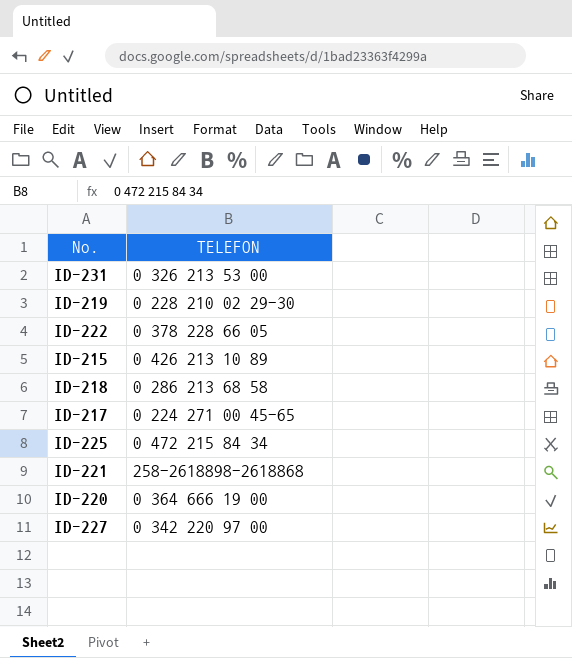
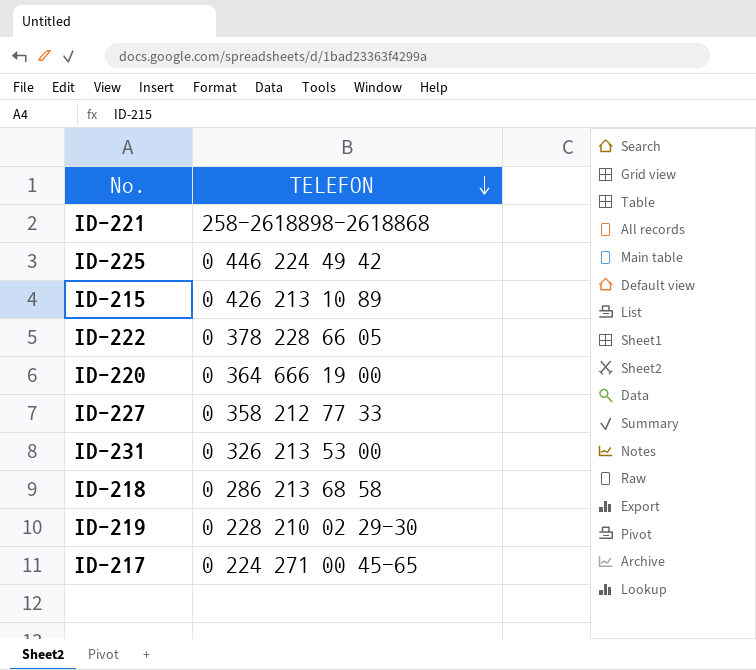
row order: none -> TELEFON descending
ID-225 | TELEFON: 0 472 215 84 34 -> 0 446 224 49 42
ID-227 | TELEFON: 0 342 220 97 00 -> 0 358 212 77 33

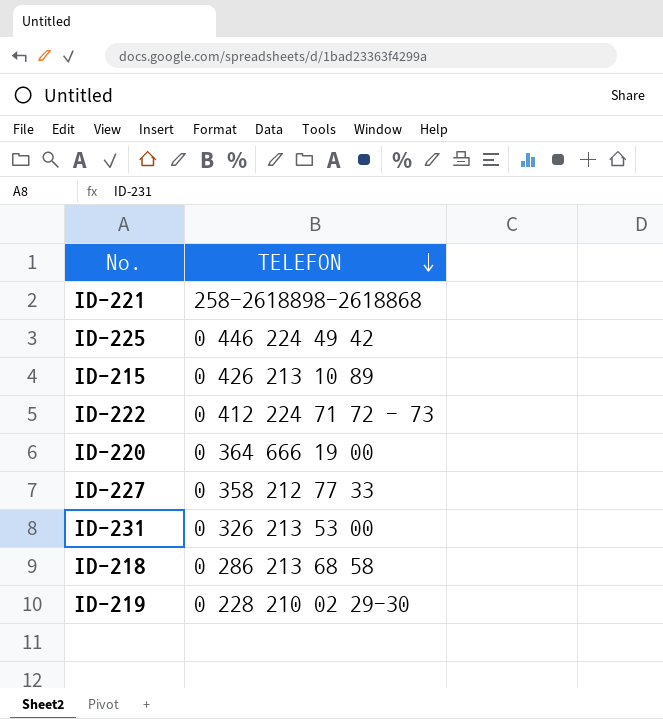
row ID-217: 0 224 271 00 45-65 -> none
ID-222 | TELEFON: 0 378 228 66 05 -> 0 412 224 71 72 - 73

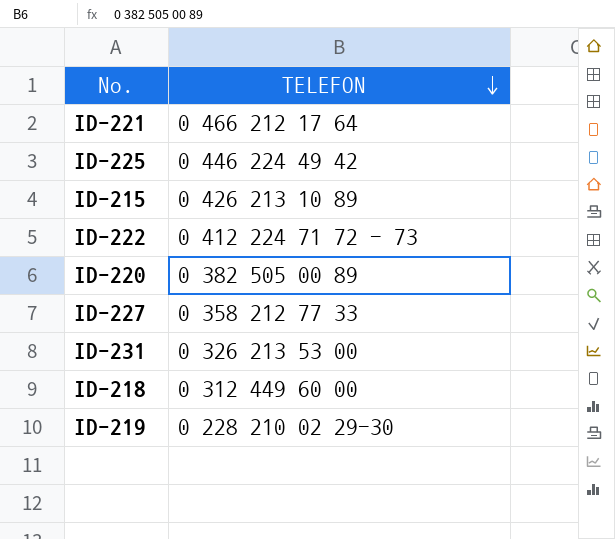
ID-221 | TELEFON: 258-2618898-2618868 -> 0 466 212 17 64
ID-220 | TELEFON: 0 364 666 19 00 -> 0 382 505 00 89
ID-218 | TELEFON: 0 286 213 68 58 -> 0 312 449 60 00

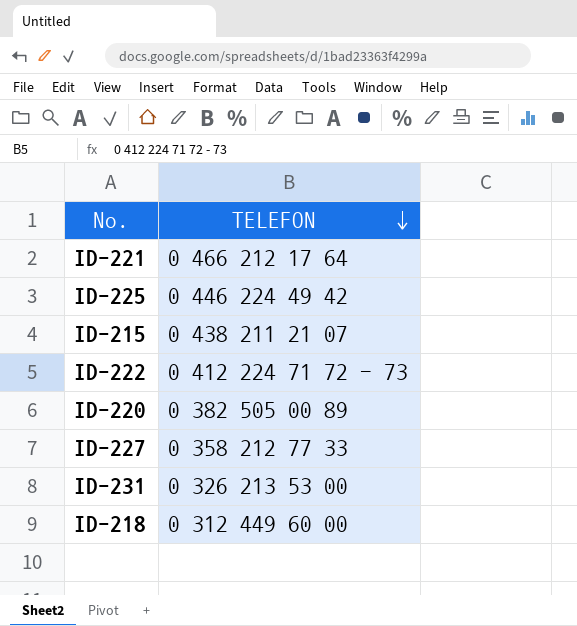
row ID-219: 0 228 210 02 29-30 -> none
ID-215 | TELEFON: 0 426 213 10 89 -> 0 438 211 21 07

